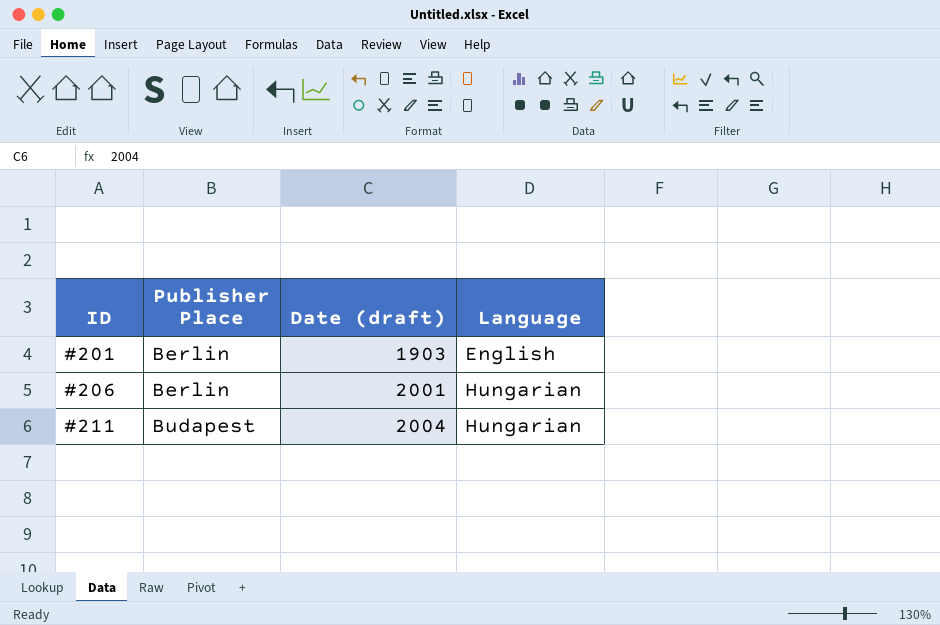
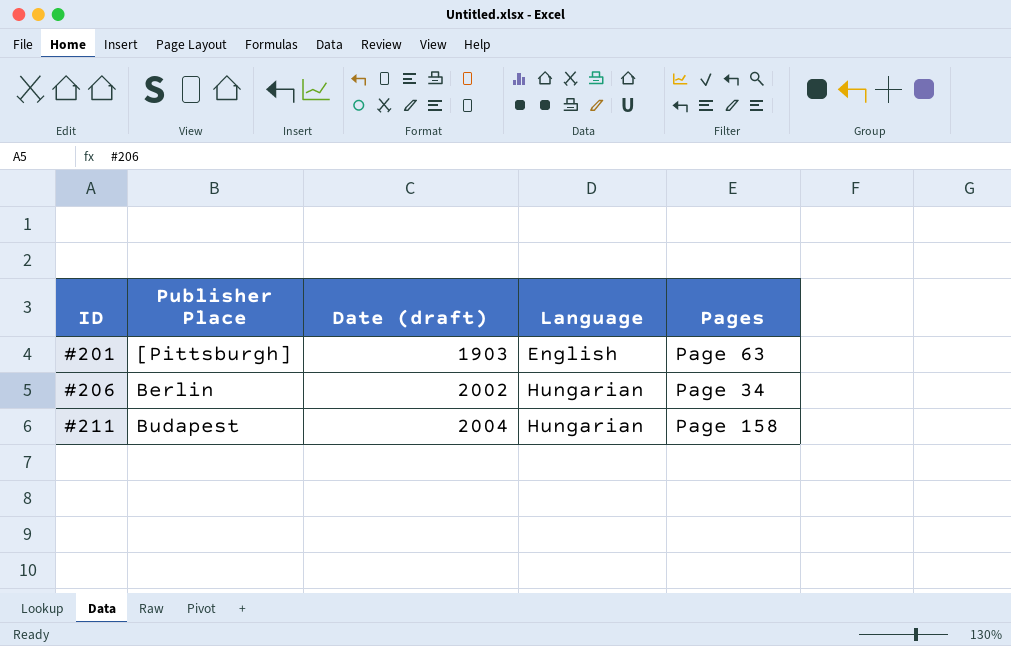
column Pages | position: none -> 5
#201 | Publisher Place: Berlin -> [Pittsburgh]
#206 | Date (draft): 2001 -> 2002

